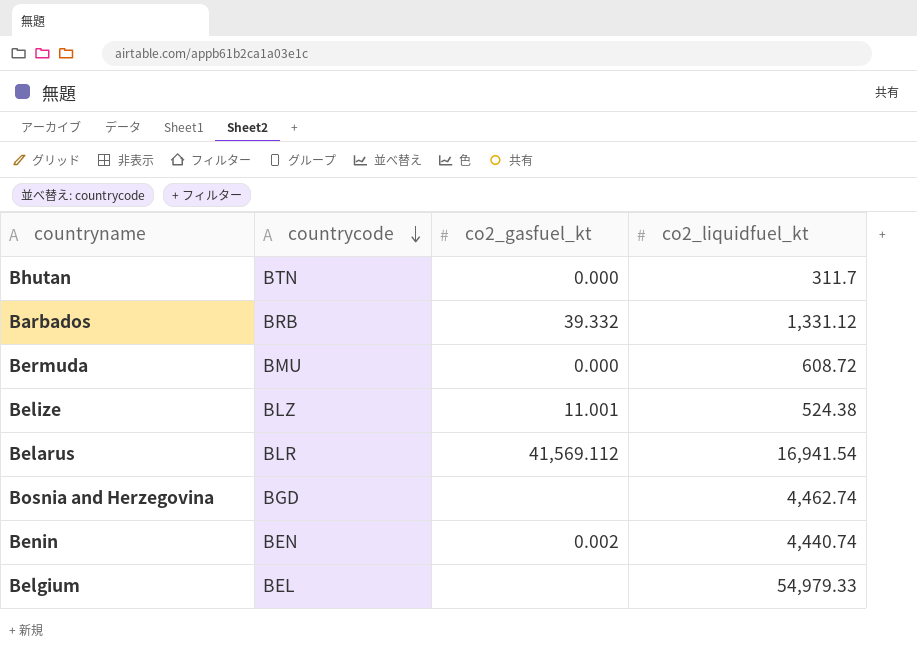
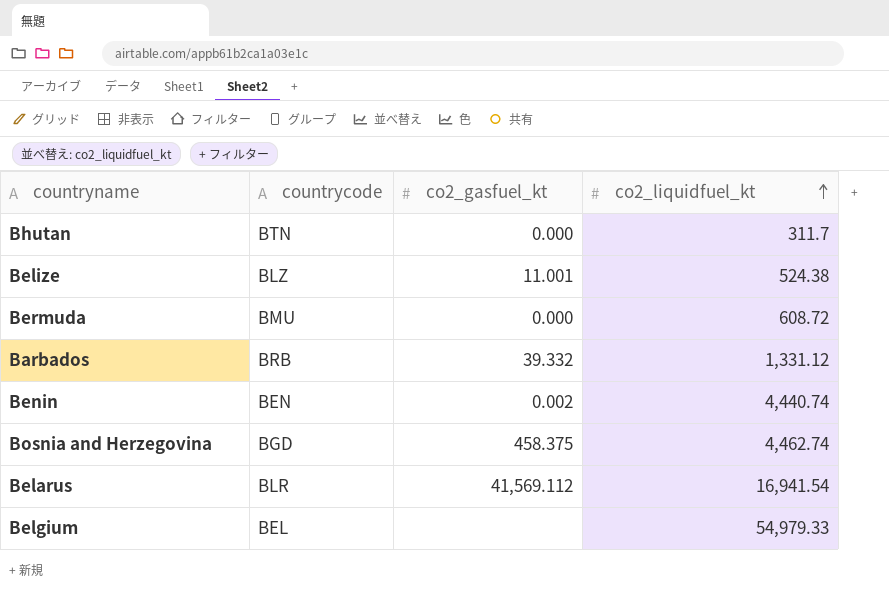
row order: countrycode descending -> co2_liquidfuel_kt ascending
Bosnia and Herzegovina | co2_gasfuel_kt: none -> 458.375

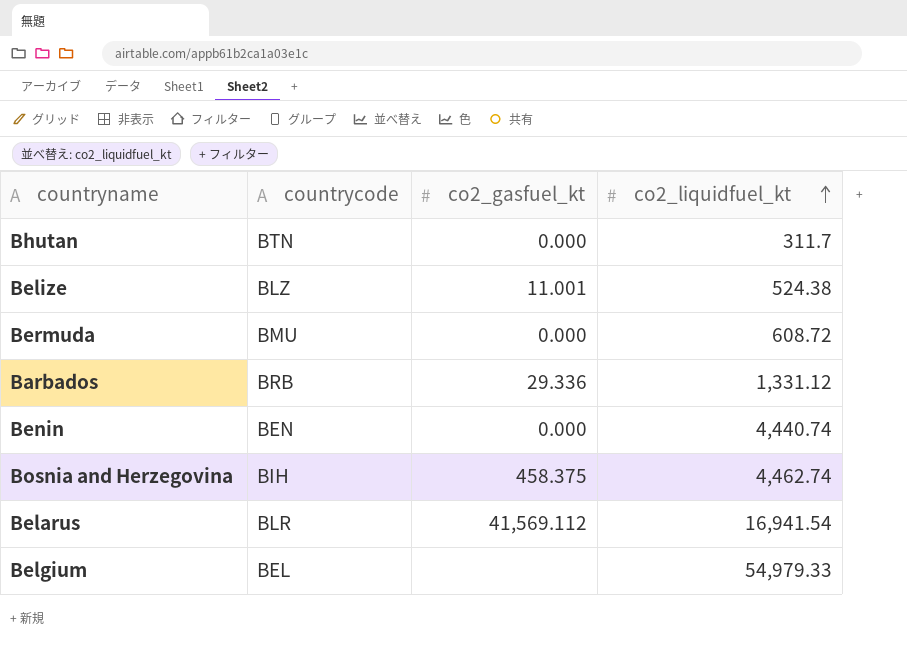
Barbados | co2_gasfuel_kt: 39.332 -> 29.336
Benin | co2_gasfuel_kt: 0.002 -> 0.000
Bosnia and Herzegovina | countrycode: BGD -> BIH

